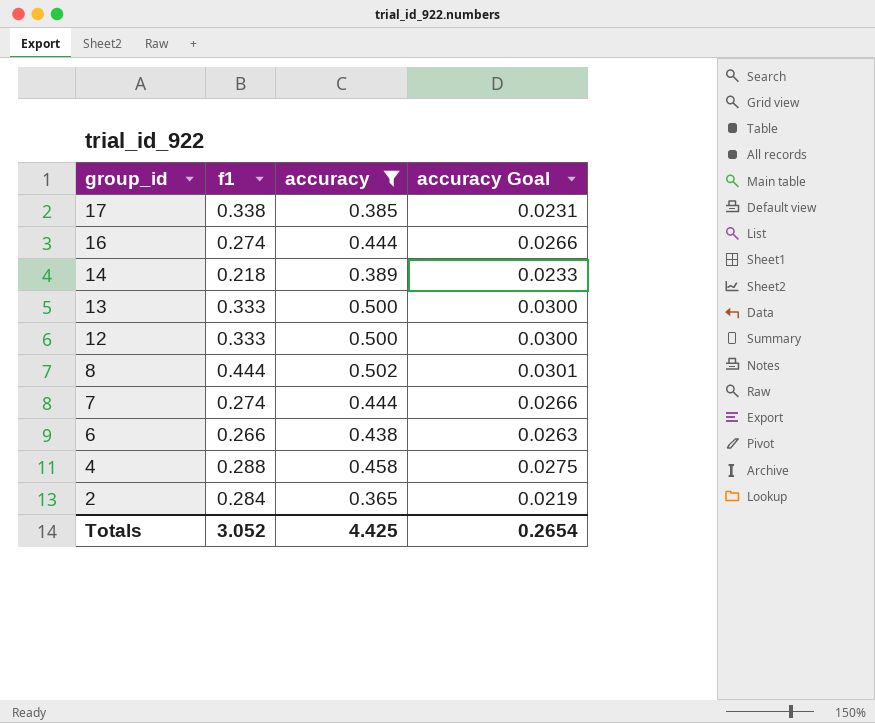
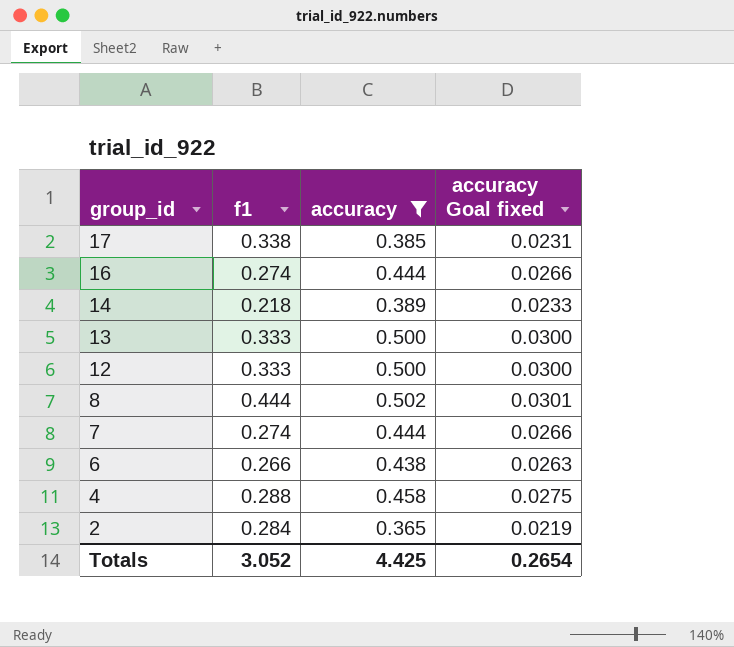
column name: accuracy Goal -> accuracy Goal fixed

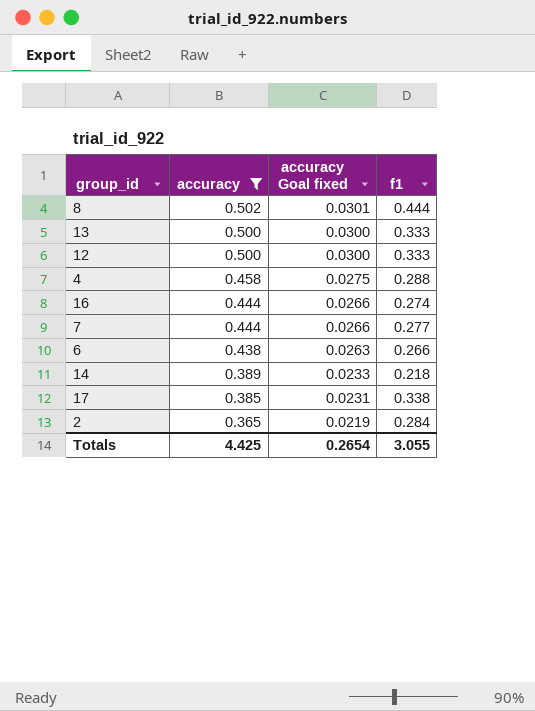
row order: group_id descending -> accuracy descending
column f1 | position: 2 -> 4
7 | f1: 0.274 -> 0.277
Totals | f1: 3.052 -> 3.055

